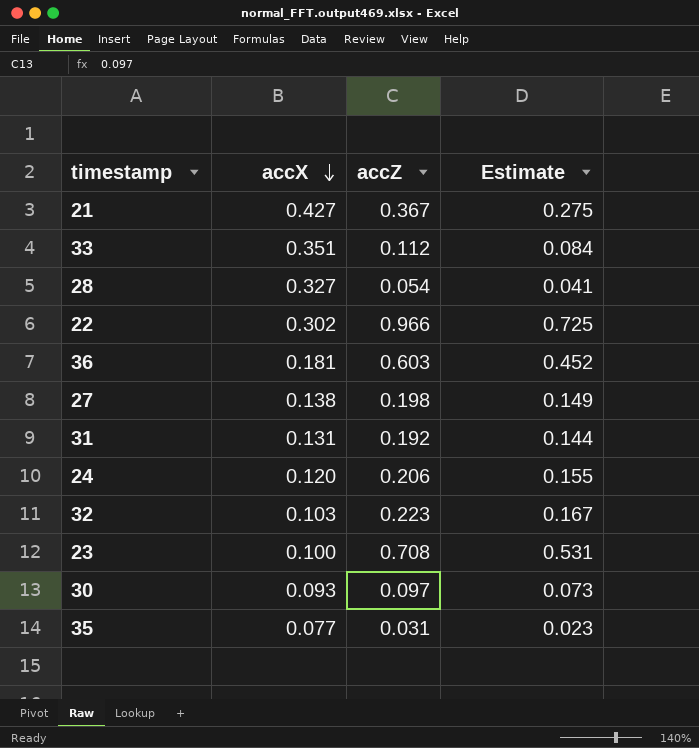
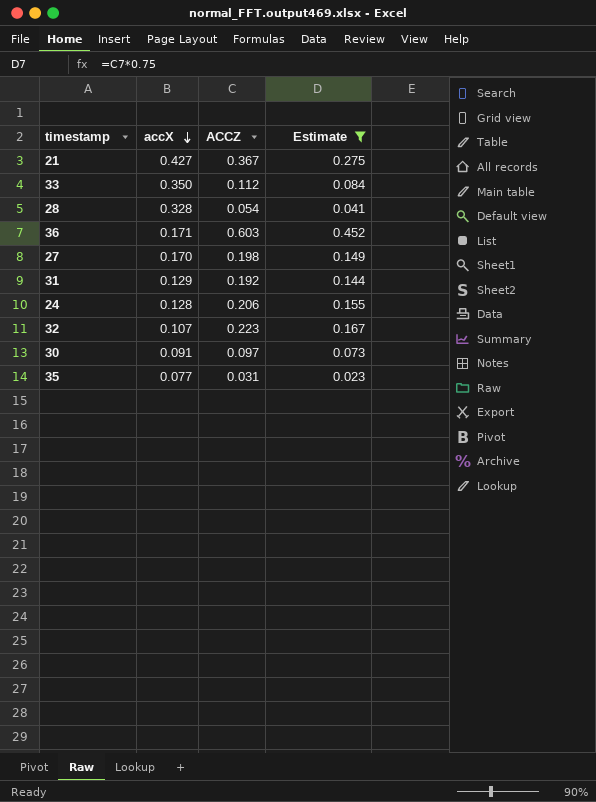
filter: none -> Estimate <= 0.452
column name: accZ -> ACCZ
33 | accX: 0.351 -> 0.350
28 | accX: 0.327 -> 0.328
36 | accX: 0.181 -> 0.171
27 | accX: 0.138 -> 0.170
31 | accX: 0.131 -> 0.129
24 | accX: 0.120 -> 0.128
32 | accX: 0.103 -> 0.107
30 | accX: 0.093 -> 0.091

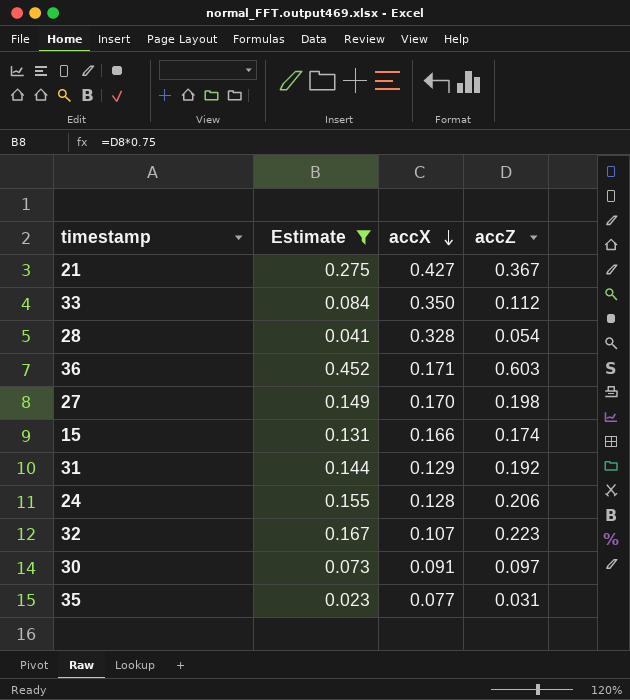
column Estimate | position: 4 -> 2
column name: ACCZ -> accZ
row 15: none -> 0.131 | 0.166 | 0.174

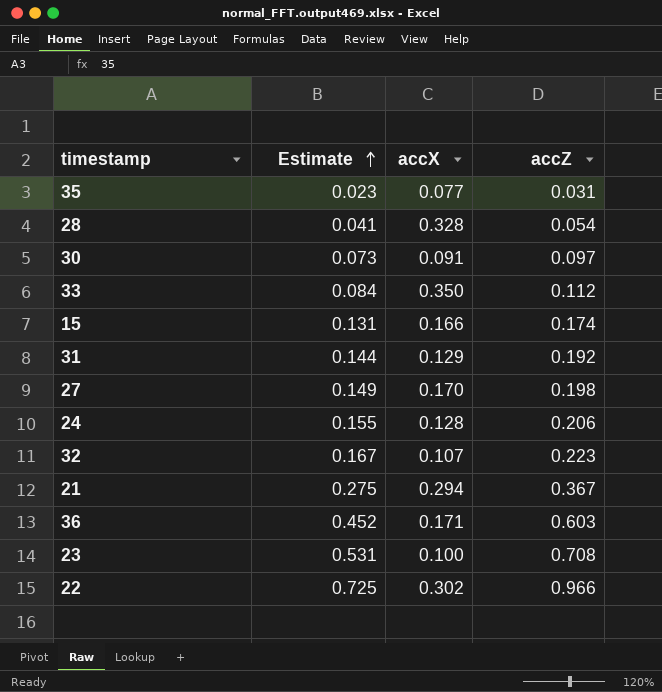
filter: Estimate <= 0.452 -> none
row order: accX descending -> Estimate ascending
21 | accX: 0.427 -> 0.294

